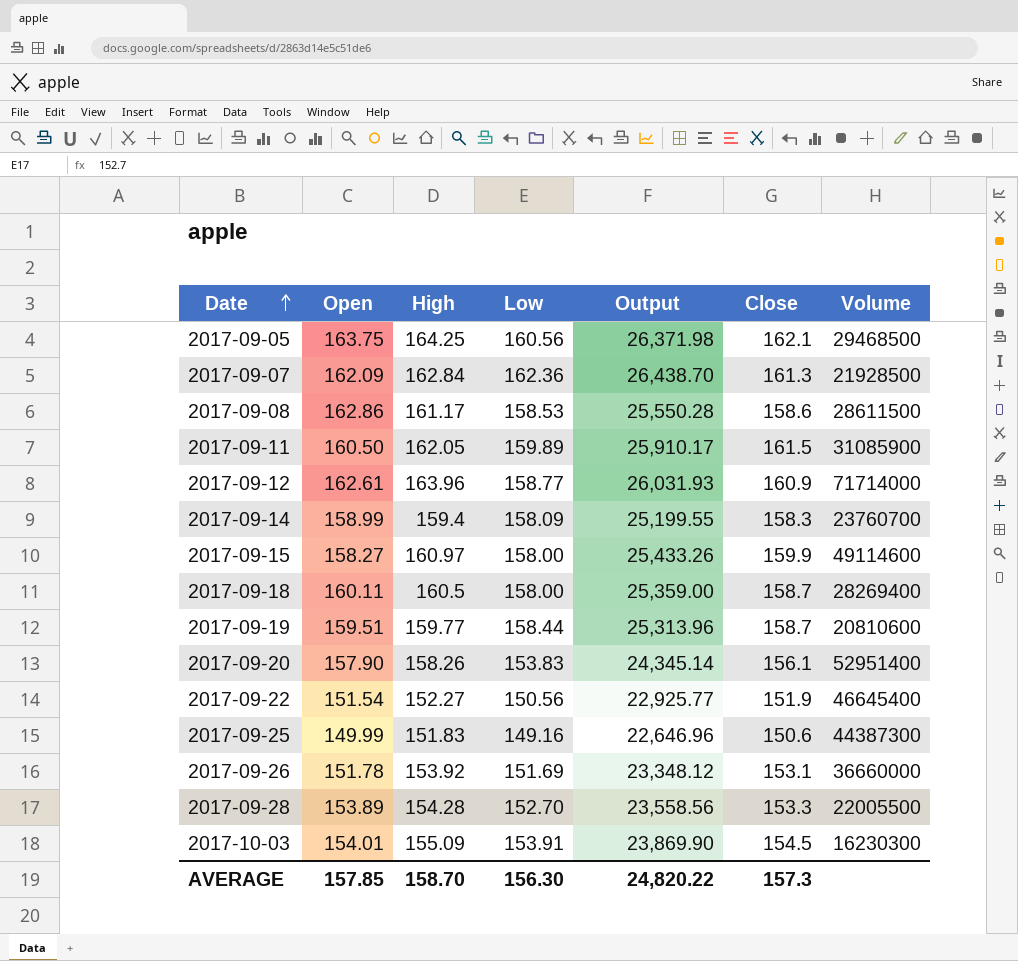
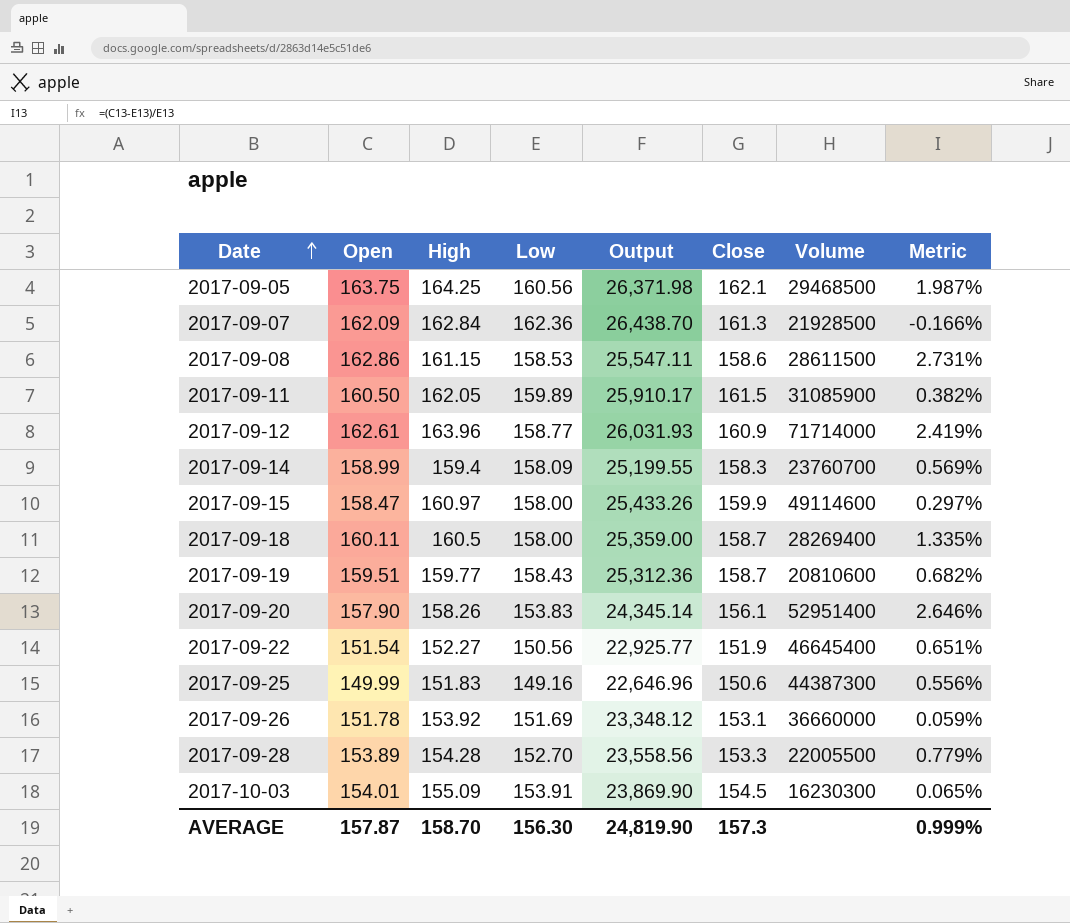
column Metric | formula: none -> ([Open] - [Low]) / [Low]
2017-09-08 | High: 161.17 -> 161.15
2017-09-08 | Output: 25,550.28 -> 25,547.11
2017-09-15 | Open: 158.27 -> 158.47
2017-09-19 | Low: 158.44 -> 158.43
2017-09-19 | Output: 25,313.96 -> 25,312.36
AVERAGE | Open: 157.85 -> 157.87
AVERAGE | Output: 24,820.22 -> 24,819.90

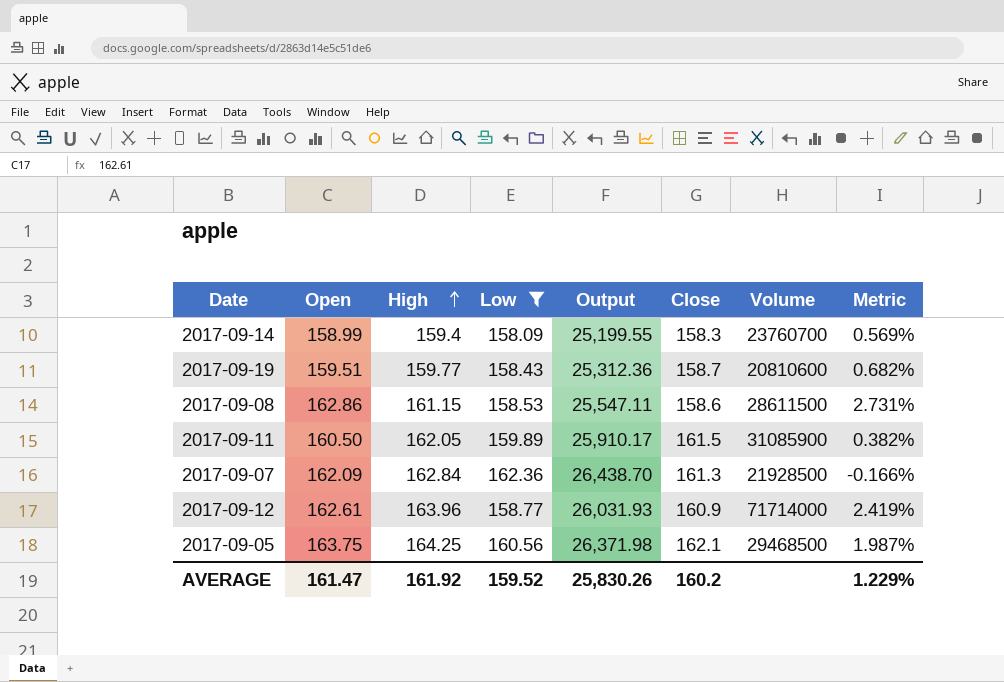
filter: none -> Low >= 158.09
row order: Date ascending -> High ascending
AVERAGE | Open: 157.87 -> 161.47
AVERAGE | High: 158.70 -> 161.92
AVERAGE | Low: 156.30 -> 159.52
AVERAGE | Output: 24,819.90 -> 25,830.26
AVERAGE | Close: 157.3 -> 160.2
AVERAGE | Metric: 0.999% -> 1.229%

